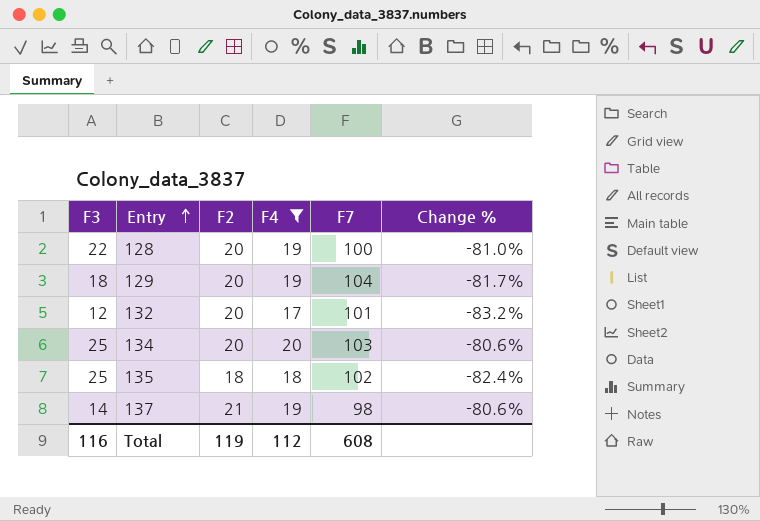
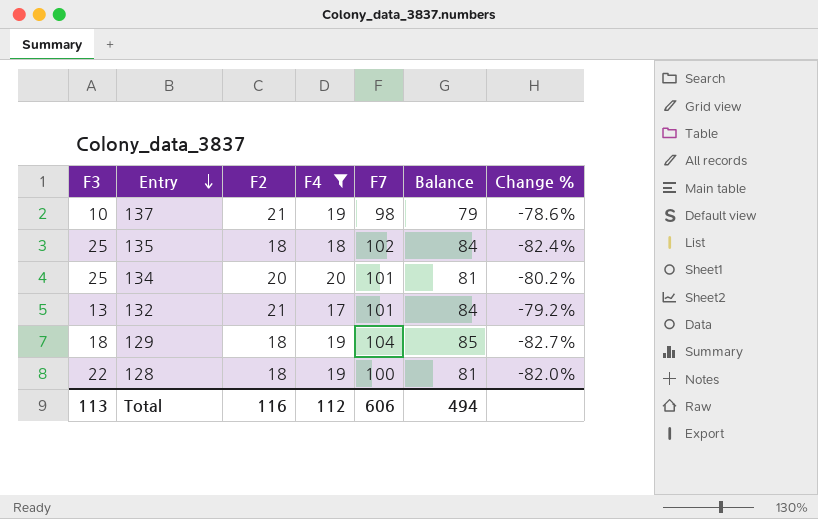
row order: Entry ascending -> Entry descending
column Balance | formula: none -> [F7] - [F4]
column Change % | formula: ([F4] - [F7]) / [F7] -> ([F2] - [F7]) / [F7]
137 | F3: 14 -> 10
134 | F7: 103 -> 101
132 | F3: 12 -> 13
132 | F2: 20 -> 21
129 | F2: 20 -> 18
128 | F2: 20 -> 18
Total | F3: 116 -> 113
Total | F2: 119 -> 116
Total | F7: 608 -> 606

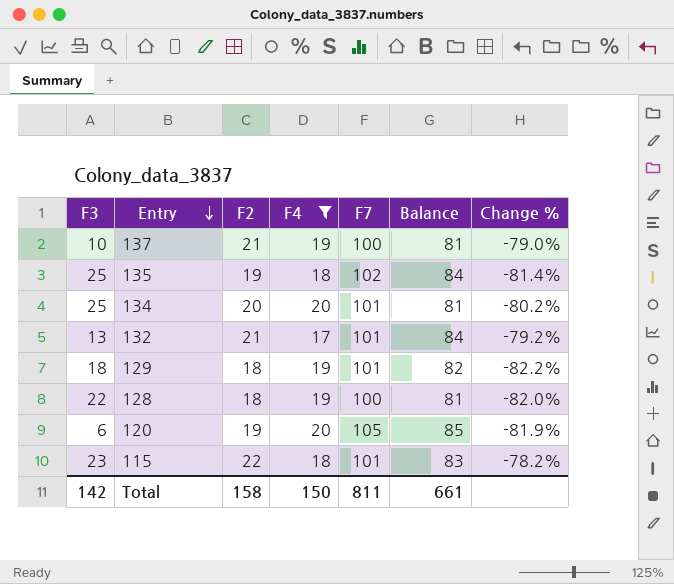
137 | F7: 98 -> 100
137 | Balance: 79 -> 81
137 | Change %: -78.6% -> -79.0%
135 | F2: 18 -> 19
135 | Change %: -82.4% -> -81.4%
129 | F7: 104 -> 101
129 | Balance: 85 -> 82
129 | Change %: -82.7% -> -82.2%
row 120: none -> 6 | 19 | 20 | 105 | 85 | -81.9%
row 115: none -> 23 | 22 | 18 | 101 | 83 | -78.2%
Total | F3: 113 -> 142
Total | F2: 116 -> 158
Total | F4: 112 -> 150
Total | F7: 606 -> 811
Total | Balance: 494 -> 661

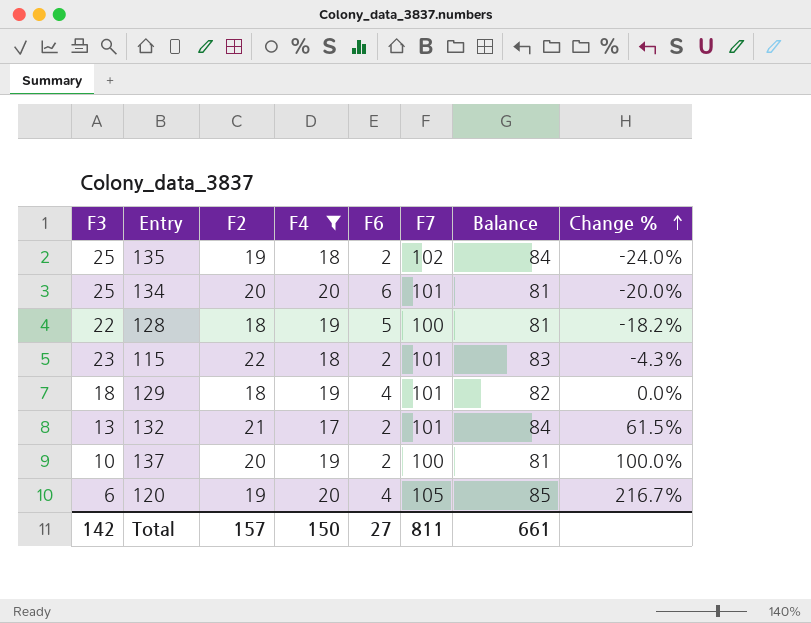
row order: Entry descending -> Change % ascending
column F6 | position: none -> 5
column Change % | formula: ([F2] - [F7]) / [F7] -> ([F2] - [F3]) / [F3]
137 | F2: 21 -> 20
Total | F2: 158 -> 157

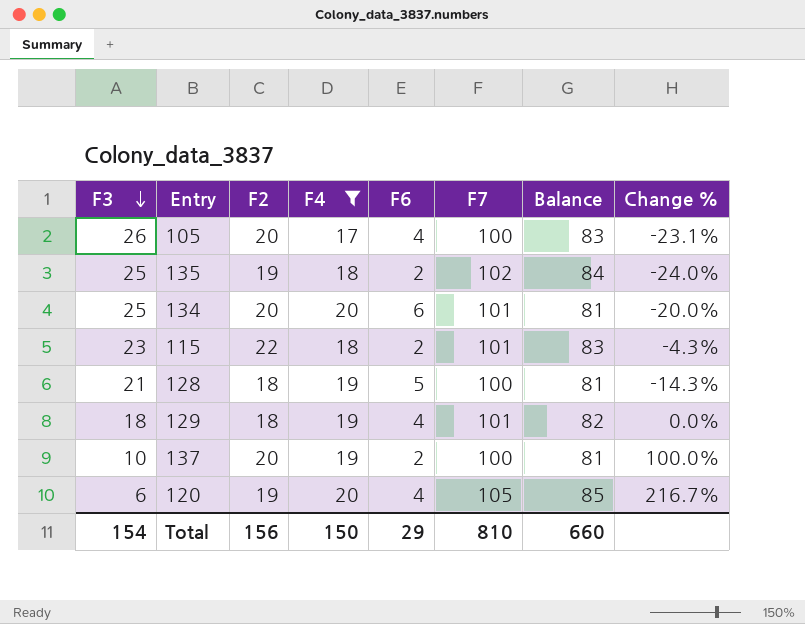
row order: Change % ascending -> F3 descending
row 132: 13 | 21 | 17 | 2 | 101 | 84 | 61.5% -> none
row 105: none -> 26 | 20 | 17 | 4 | 100 | 83 | -23.1%
128 | F3: 22 -> 21
128 | Change %: -18.2% -> -14.3%
Total | F3: 142 -> 154
Total | F2: 157 -> 156
Total | F6: 27 -> 29
Total | F7: 811 -> 810
Total | Balance: 661 -> 660

